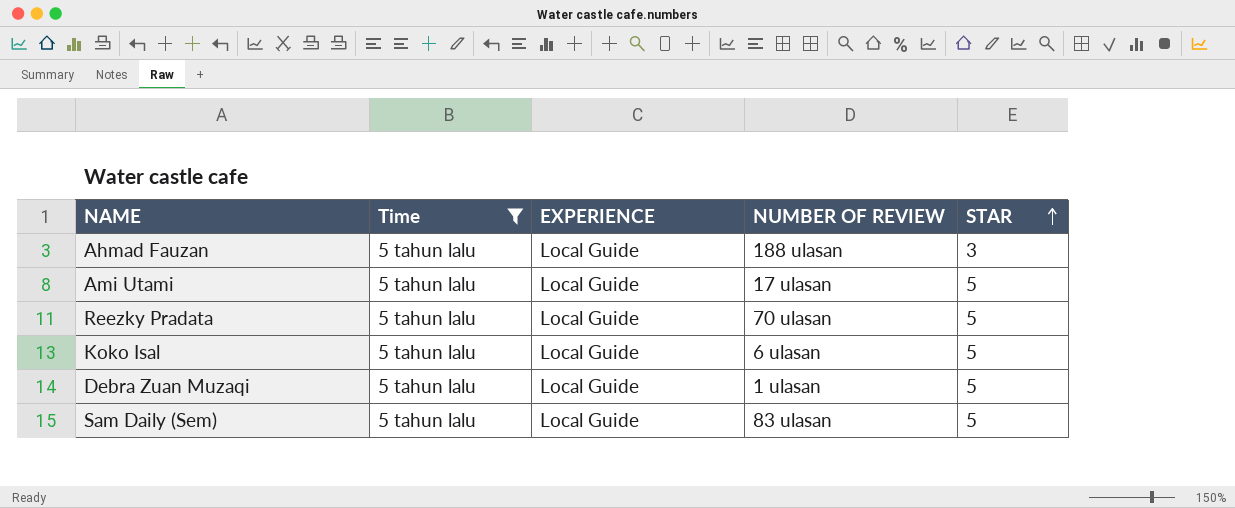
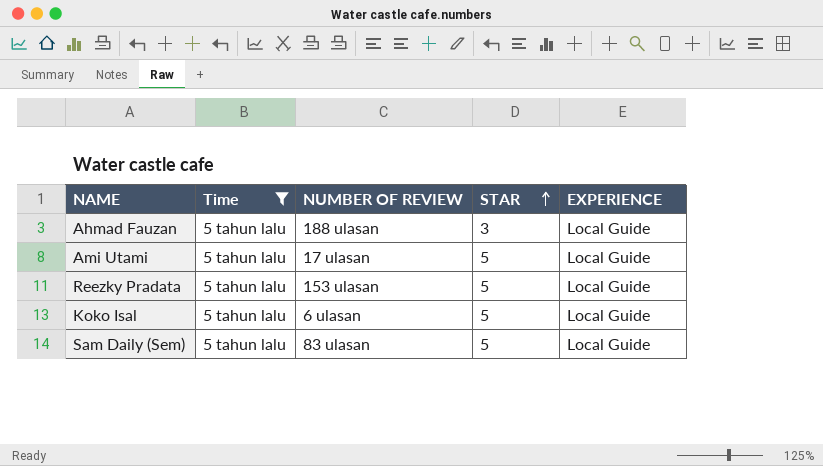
column EXPERIENCE | position: 3 -> 5
row Debra Zuan Muzaqi: 5 tahun lalu | Local Guide | 1 ulasan | 5 -> none
Reezky Pradata | NUMBER OF REVIEW: 70 ulasan -> 153 ulasan

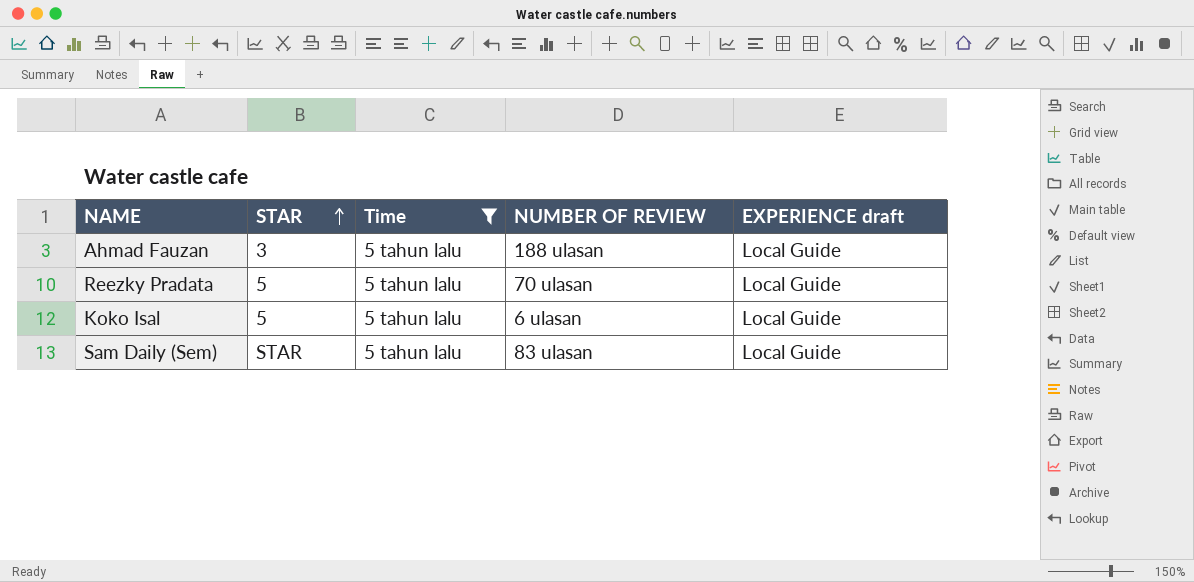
column STAR | position: 4 -> 2
column name: EXPERIENCE -> EXPERIENCE draft
row Ami Utami: 5 tahun lalu | 17 ulasan | 5 | Local Guide -> none
Reezky Pradata | NUMBER OF REVIEW: 153 ulasan -> 70 ulasan
Sam Daily (Sem) | STAR: 5 -> STAR

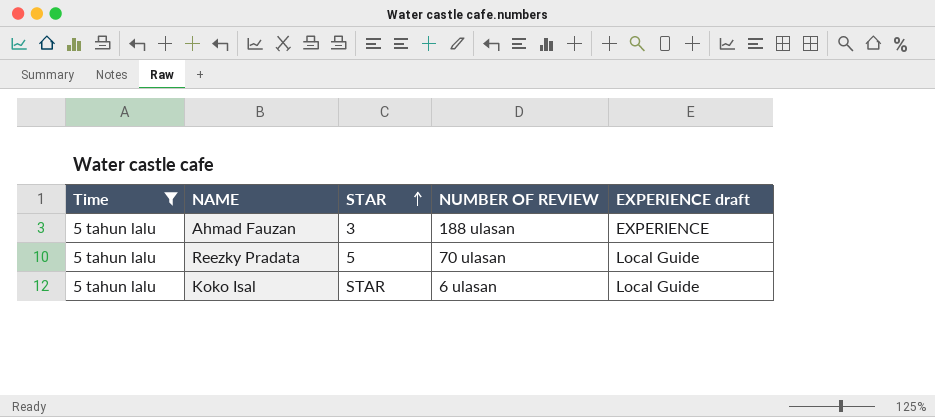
column Time | position: 3 -> 1
row Sam Daily (Sem): STAR | 5 tahun lalu | 83 ulasan | Local Guide -> none
Ahmad Fauzan | EXPERIENCE draft: Local Guide -> EXPERIENCE
Koko Isal | STAR: 5 -> STAR

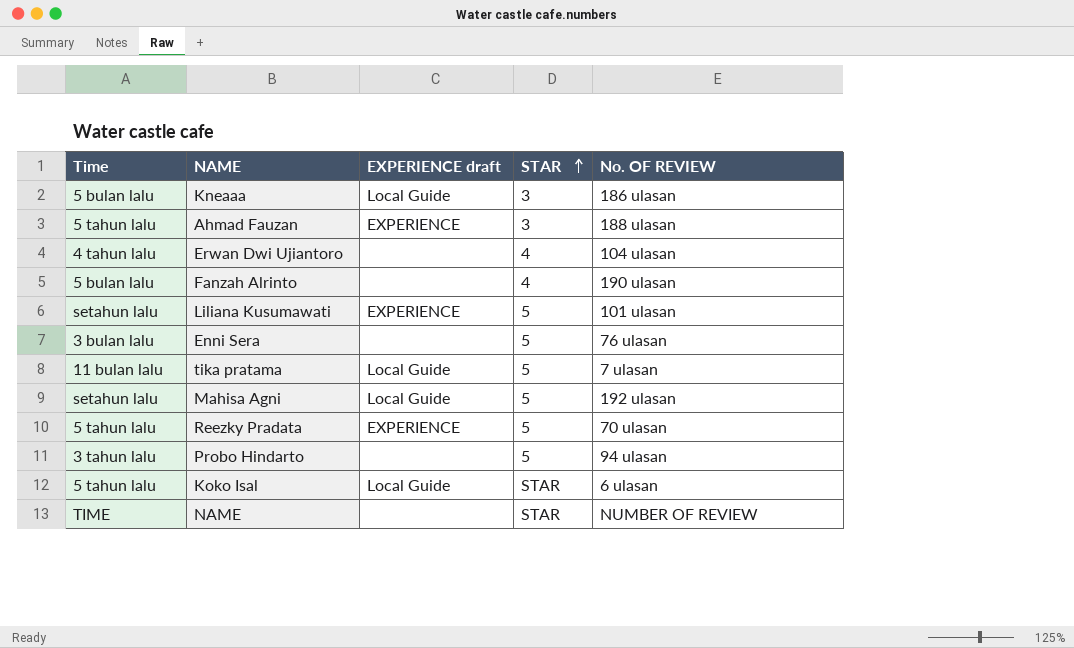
filter: Time = 5 tahun lalu -> none
column EXPERIENCE draft | position: 5 -> 3
column name: NUMBER OF REVIEW -> No. OF REVIEW
Reezky Pradata | EXPERIENCE draft: Local Guide -> EXPERIENCE

